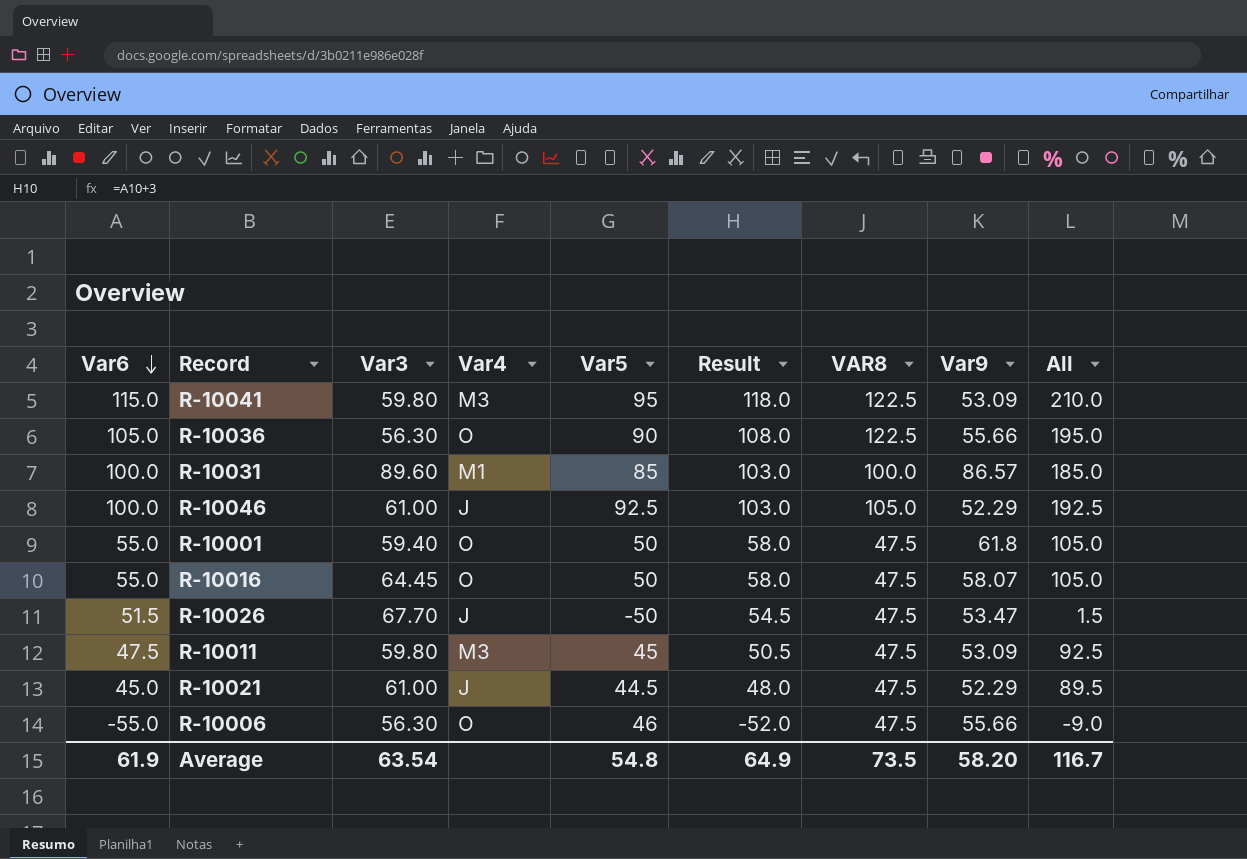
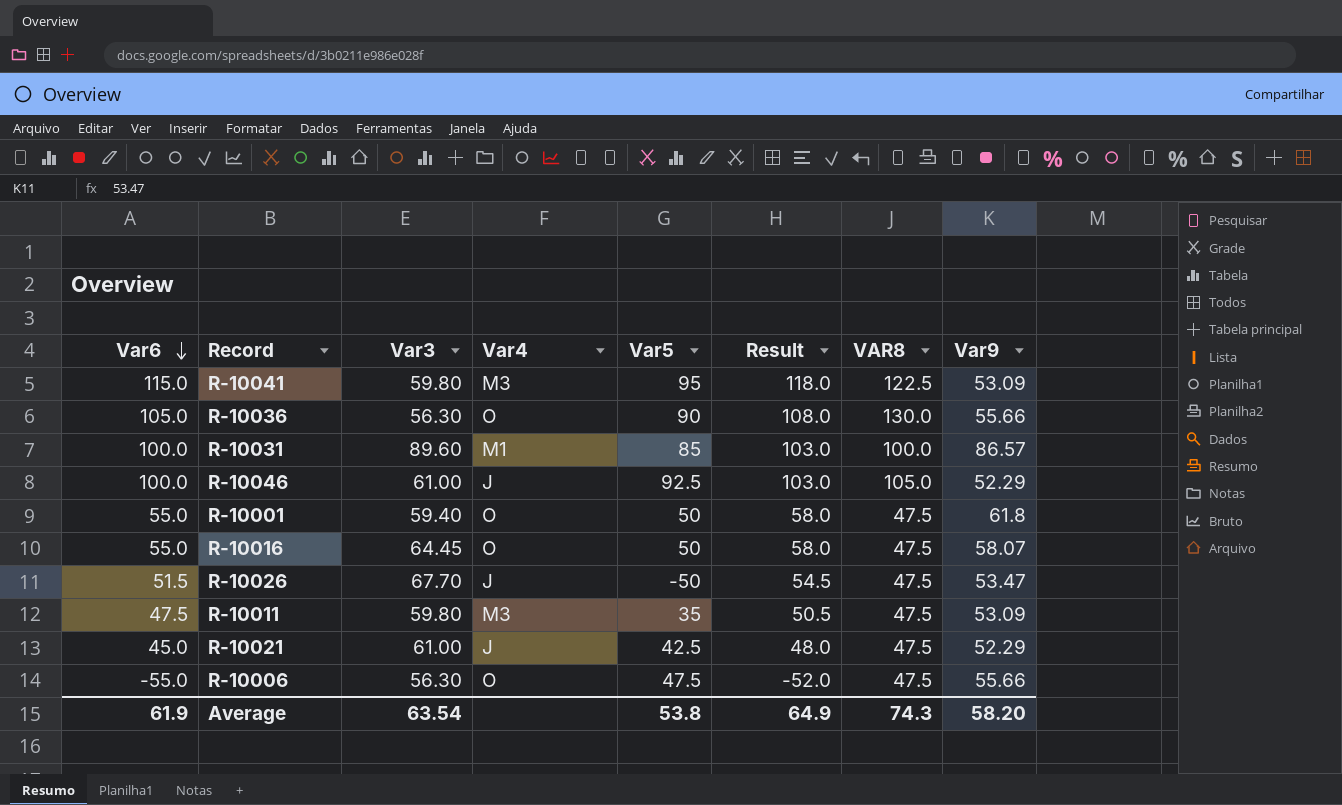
column All | formula: [Var6] + [Var5] -> none
R-10036 | VAR8: 122.5 -> 130.0
R-10011 | Var5: 45 -> 35
R-10021 | Var5: 44.5 -> 42.5
R-10006 | Var5: 46 -> 47.5
Average | Var5: 54.8 -> 53.8
Average | VAR8: 73.5 -> 74.3

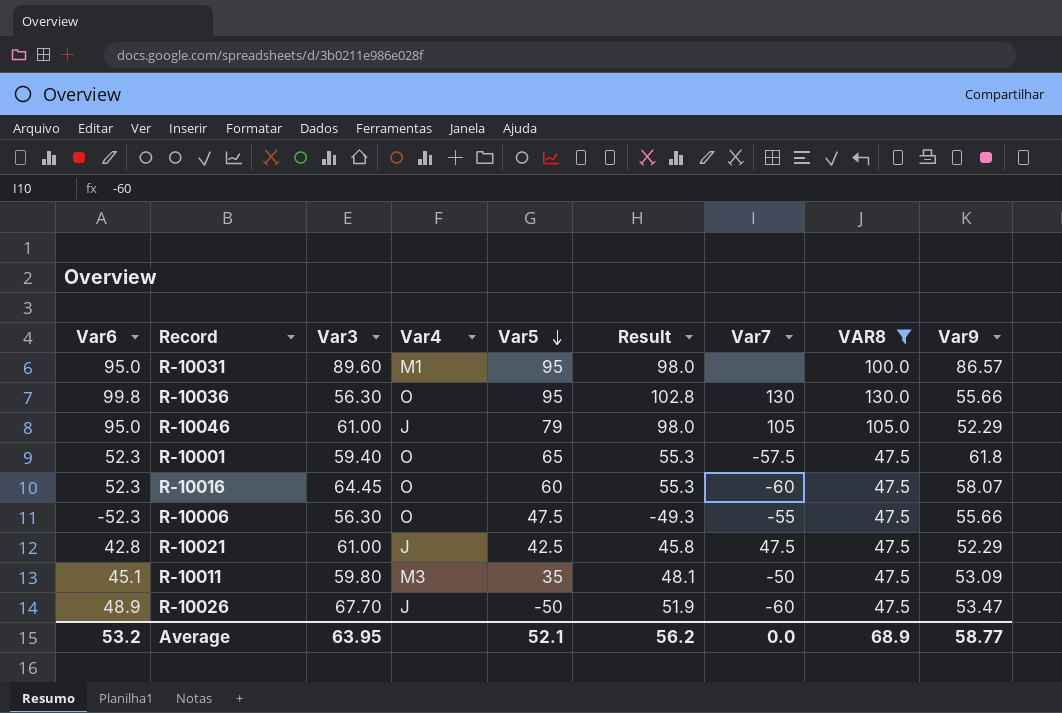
filter: none -> VAR8 != 122.5
row order: Var6 descending -> Var5 descending
column Var7 | position: none -> 7
R-10031 | Var6: 100.0 -> 95.0
R-10031 | Var5: 85 -> 95
R-10031 | Result: 103.0 -> 98.0
R-10036 | Var6: 105.0 -> 99.8
R-10036 | Var5: 90 -> 95
R-10036 | Result: 108.0 -> 102.8
R-10046 | Var6: 100.0 -> 95.0
R-10046 | Var5: 92.5 -> 79
R-10046 | Result: 103.0 -> 98.0
R-10001 | Var6: 55.0 -> 52.3
R-10001 | Var5: 50 -> 65
R-10001 | Result: 58.0 -> 55.3
R-10016 | Var6: 55.0 -> 52.3
R-10016 | Var5: 50 -> 60
R-10016 | Result: 58.0 -> 55.3
R-10006 | Var6: -55.0 -> -52.3
R-10006 | Result: -52.0 -> -49.3
R-10021 | Var6: 45.0 -> 42.8
R-10021 | Result: 48.0 -> 45.8
R-10011 | Var6: 47.5 -> 45.1
R-10011 | Result: 50.5 -> 48.1
R-10026 | Var6: 51.5 -> 48.9
R-10026 | Result: 54.5 -> 51.9
Average | Var6: 61.9 -> 53.2
Average | Var3: 63.54 -> 63.95
Average | Var5: 53.8 -> 52.1
Average | Result: 64.9 -> 56.2
Average | VAR8: 74.3 -> 68.9
Average | Var9: 58.20 -> 58.77

